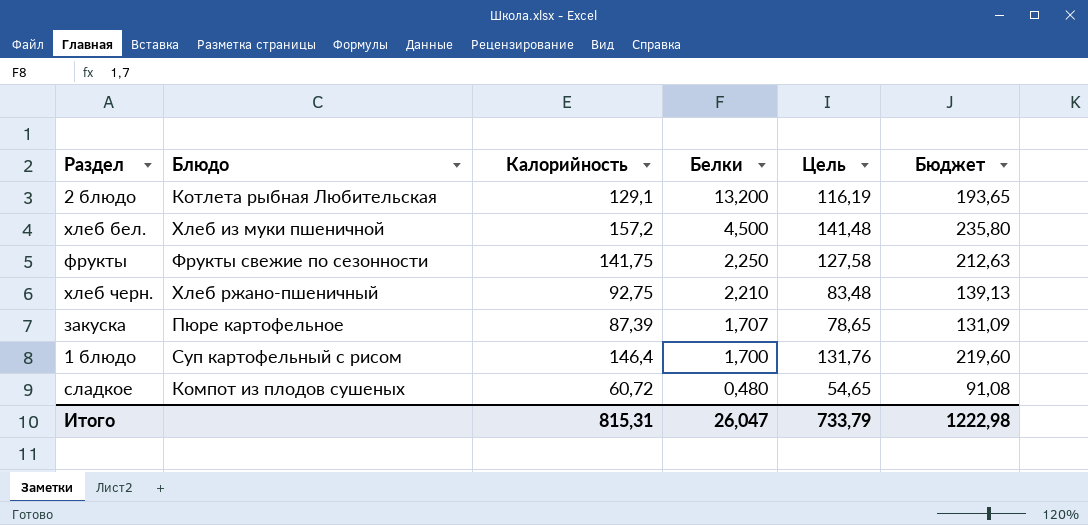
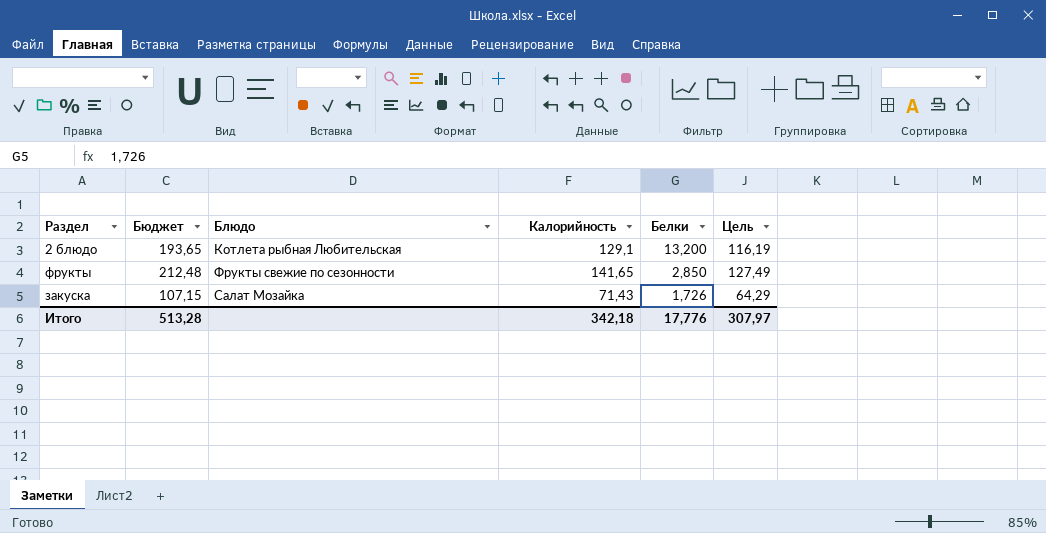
column Бюджет | position: 6 -> 2
row хлеб бел.: Хлеб из муки пшеничной | 157,2 | 4,500 | 141,48 | 235,80 -> none
row хлеб черн.: Хлеб ржано-пшеничный | 92,75 | 2,210 | 83,48 | 139,13 -> none
row 1 блюдо: Суп картофельный с рисом | 146,4 | 1,700 | 131,76 | 219,60 -> none
row сладкое: Компот из плодов сушеных | 60,72 | 0,480 | 54,65 | 91,08 -> none
фрукты | Бюджет: 212,63 -> 212,48
фрукты | Калорийность: 141,75 -> 141,65
фрукты | Белки: 2,250 -> 2,850
фрукты | Цель: 127,58 -> 127,49
закуска | Бюджет: 131,09 -> 107,15
закуска | Блюдо: Пюре картофельное -> Салат Мозайка
закуска | Калорийность: 87,39 -> 71,43
закуска | Белки: 1,707 -> 1,726
закуска | Цель: 78,65 -> 64,29
Итого | Бюджет: 1222,98 -> 513,28
Итого | Калорийность: 815,31 -> 342,18
Итого | Белки: 26,047 -> 17,776
Итого | Цель: 733,79 -> 307,97

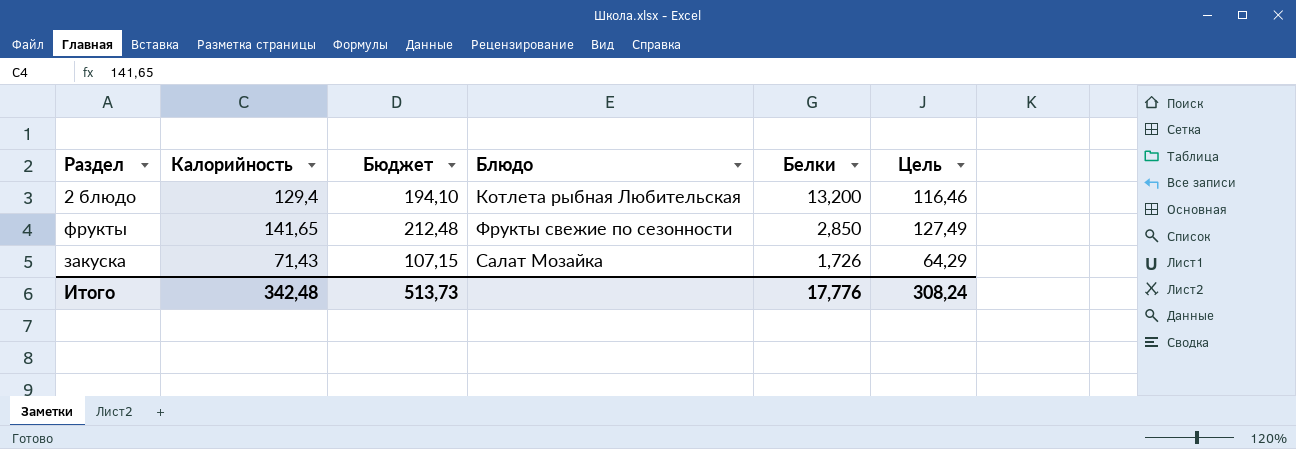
column Калорийность | position: 4 -> 2
2 блюдо | Калорийность: 129,1 -> 129,4
2 блюдо | Бюджет: 193,65 -> 194,10
2 блюдо | Цель: 116,19 -> 116,46
Итого | Калорийность: 342,18 -> 342,48
Итого | Бюджет: 513,28 -> 513,73
Итого | Цель: 307,97 -> 308,24

